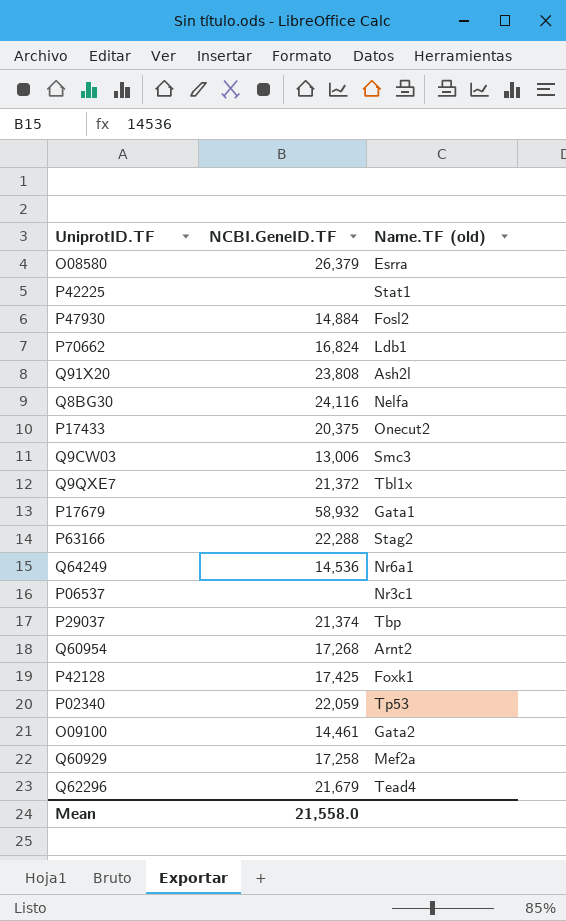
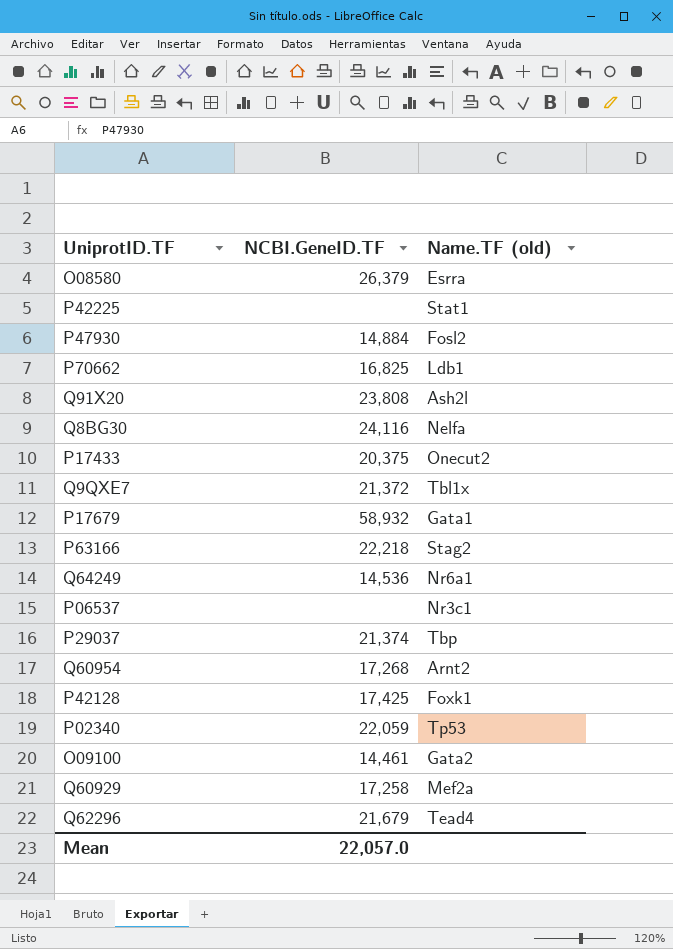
row Q9CW03: 13,006 | Smc3 -> none
P70662 | NCBI.GeneID.TF: 16,824 -> 16,825
P63166 | NCBI.GeneID.TF: 22,288 -> 22,218
Mean | NCBI.GeneID.TF: 21,558.0 -> 22,057.0

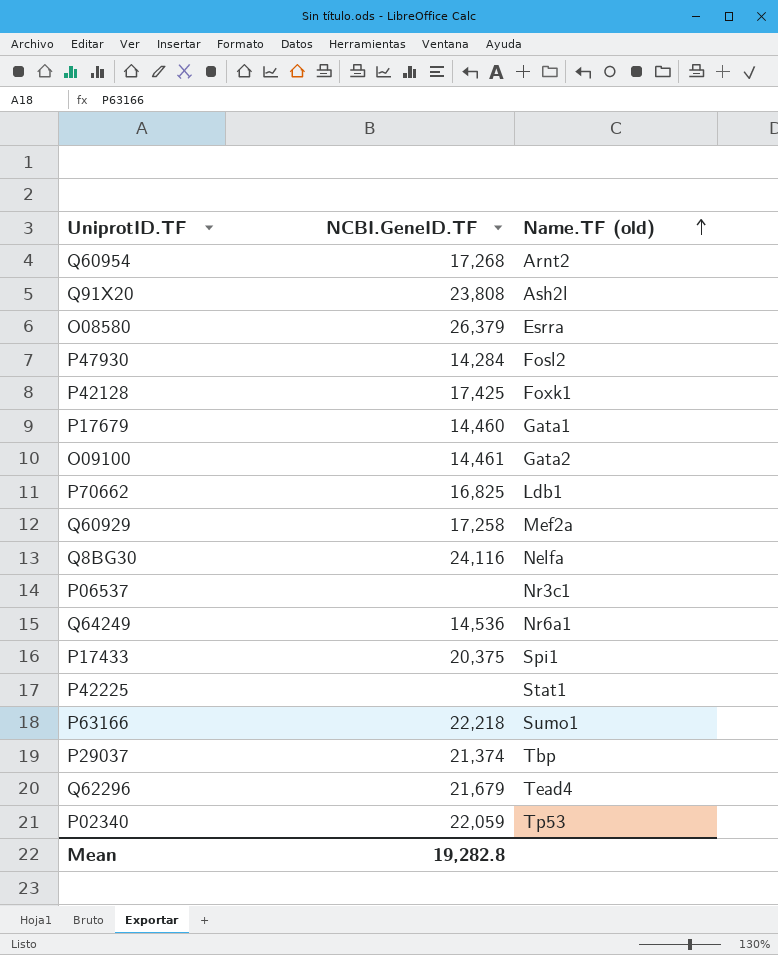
row order: none -> Name.TF (old) ascending
row Q9QXE7: 21,372 | Tbl1x -> none
P47930 | NCBI.GeneID.TF: 14,884 -> 14,284
P17679 | NCBI.GeneID.TF: 58,932 -> 14,460
P17433 | Name.TF (old): Onecut2 -> Spi1
P63166 | Name.TF (old): Stag2 -> Sumo1
Mean | NCBI.GeneID.TF: 22,057.0 -> 19,282.8

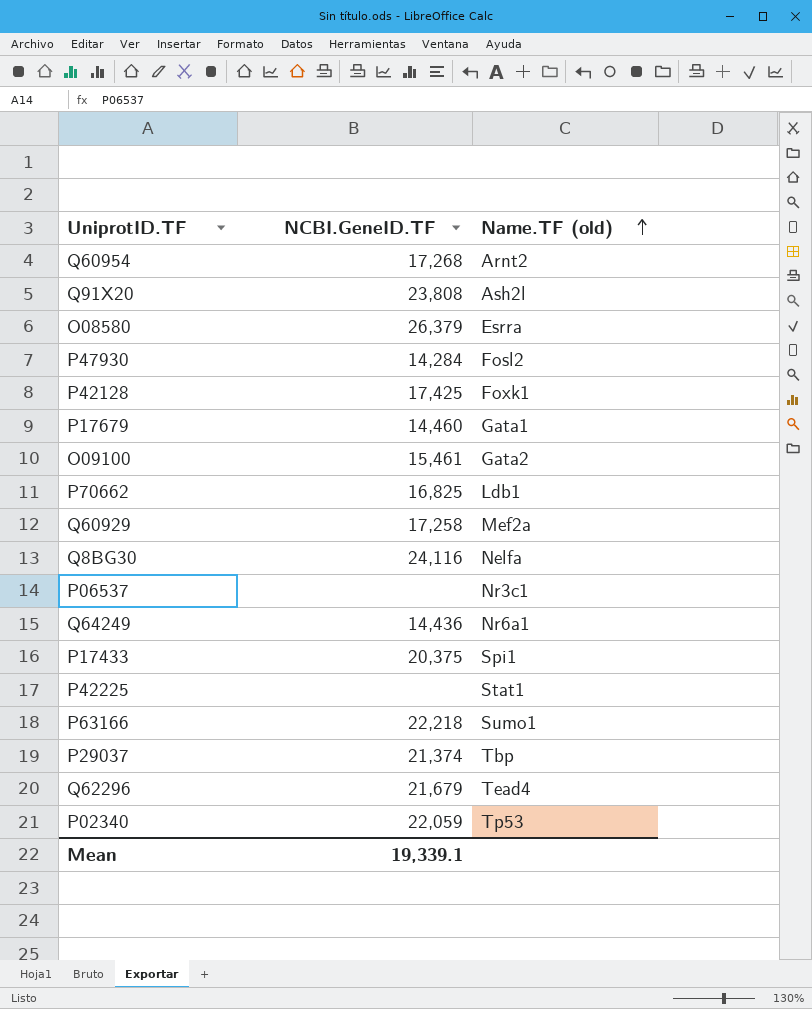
O09100 | NCBI.GeneID.TF: 14,461 -> 15,461
Q64249 | NCBI.GeneID.TF: 14,536 -> 14,436
Mean | NCBI.GeneID.TF: 19,282.8 -> 19,339.1

